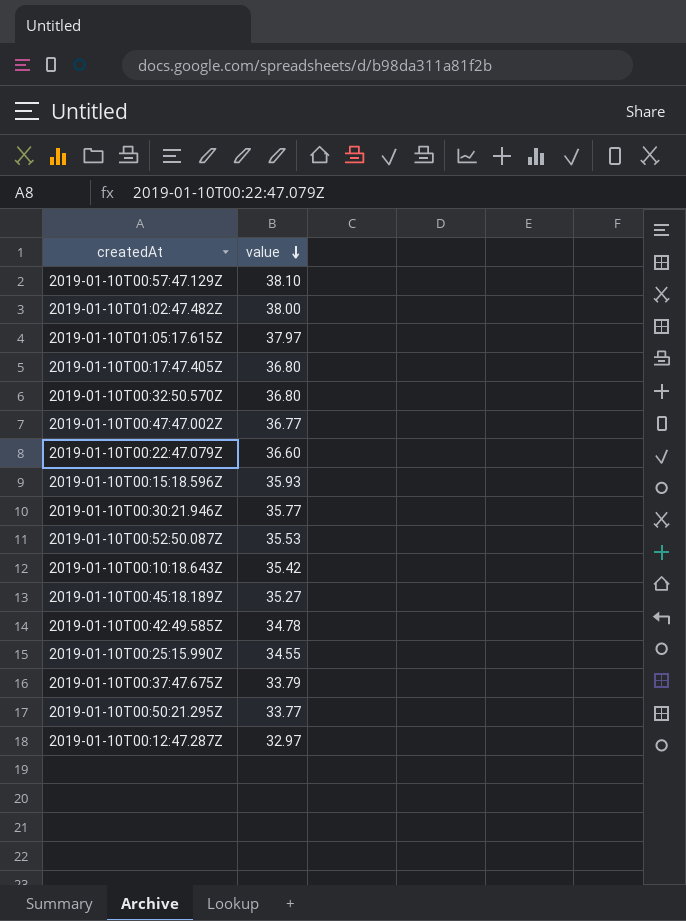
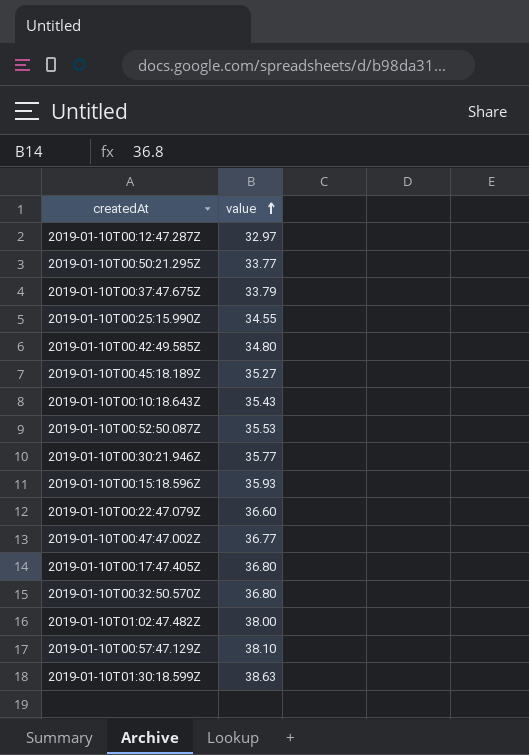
row order: value descending -> value ascending
row 2019-01-10T01:05:17.615Z: 37.97 -> none
2019-01-10T00:42:49.585Z | value: 34.78 -> 34.80
2019-01-10T00:10:18.643Z | value: 35.42 -> 35.43
row 2019-01-10T01:30:18.599Z: none -> 38.63

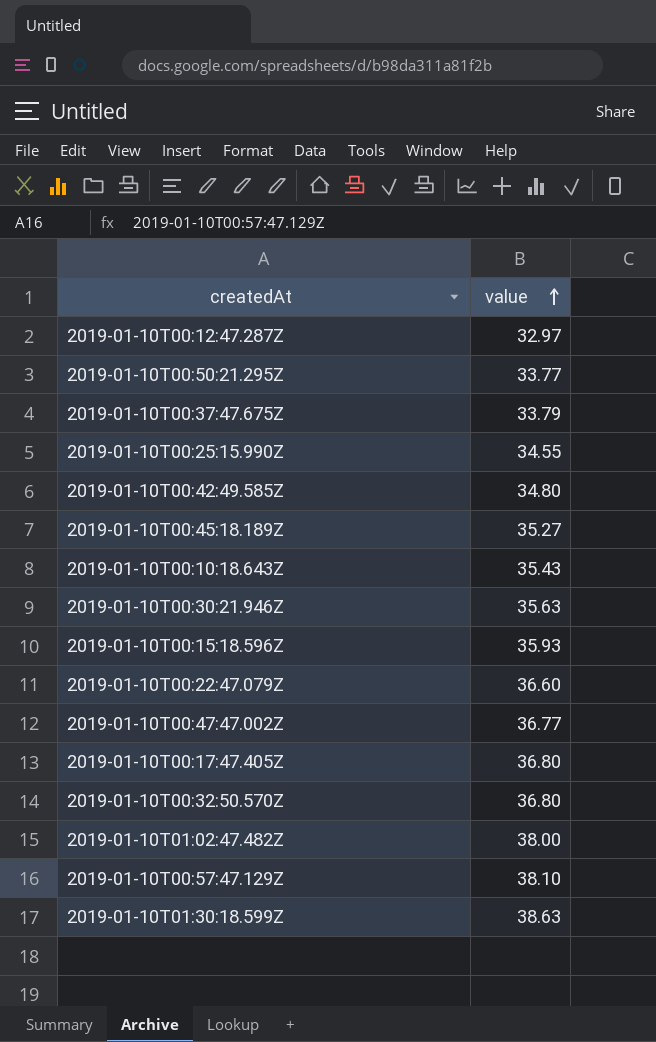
row 2019-01-10T00:52:50.087Z: 35.53 -> none
2019-01-10T00:30:21.946Z | value: 35.77 -> 35.63

